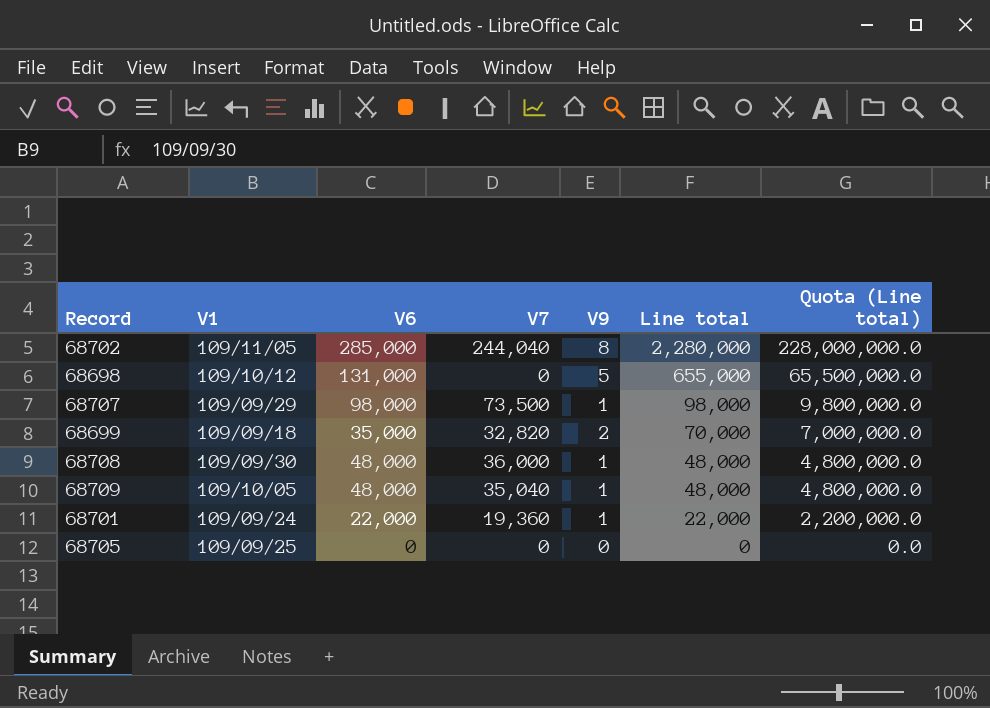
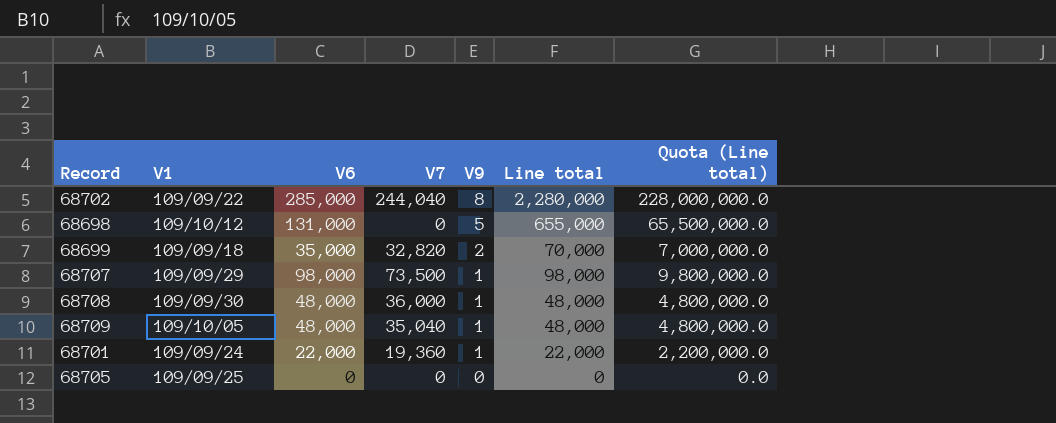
row order: Line total descending -> V9 descending
68702 | V1: 109/11/05 -> 109/09/22

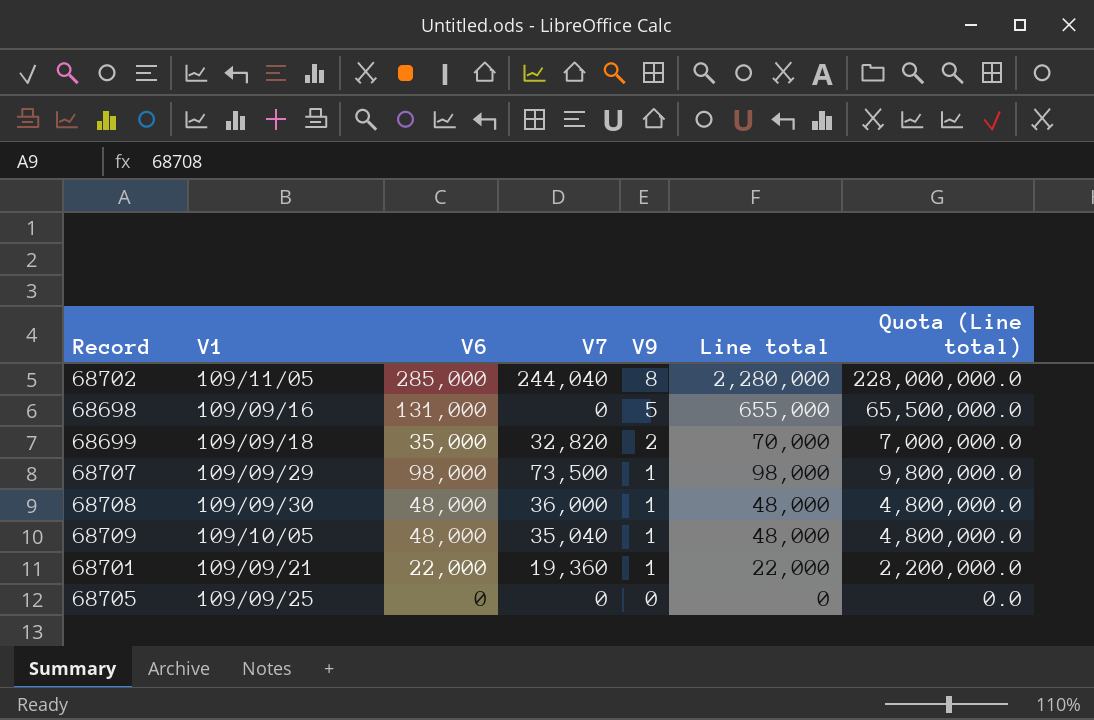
68702 | V1: 109/09/22 -> 109/11/05
68698 | V1: 109/10/12 -> 109/09/16
68701 | V1: 109/09/24 -> 109/09/21

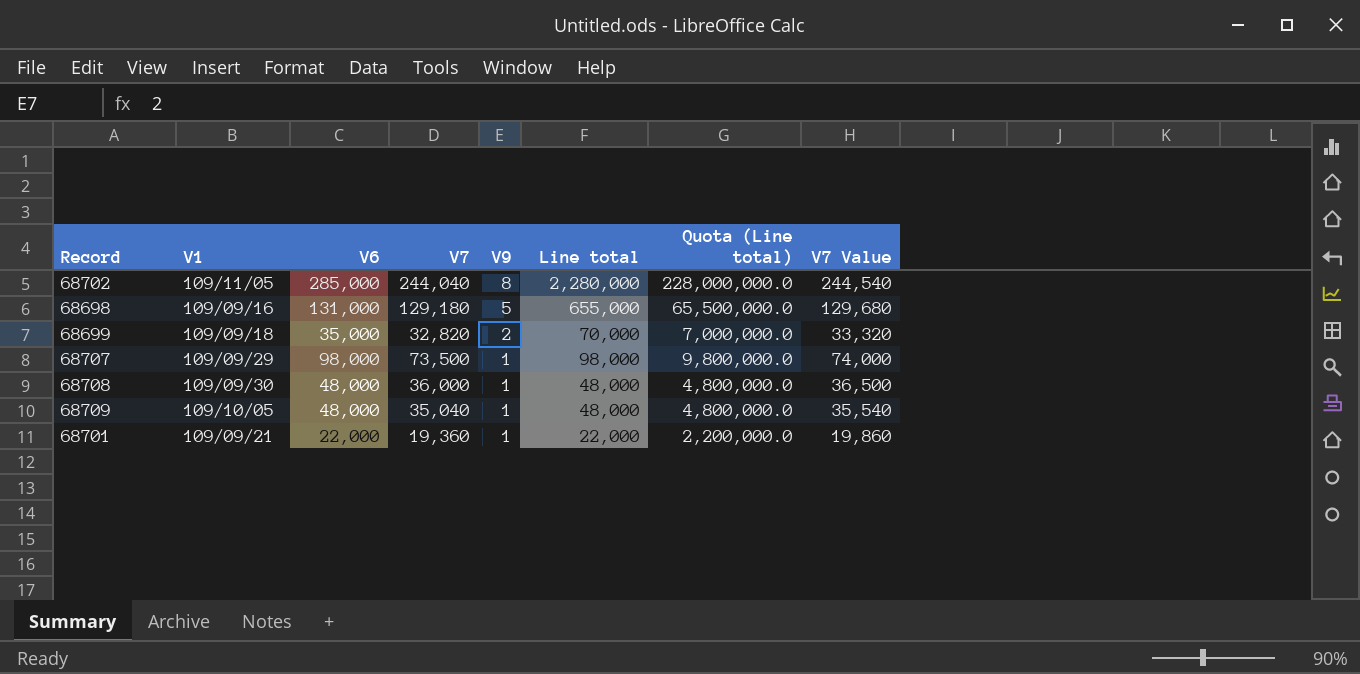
column V7 Value | formula: none -> [V7] + 500
row 68705: 109/09/25 | 0 | 0 | 0 | 0 | 0.0 -> none
68698 | V7: 0 -> 129,180

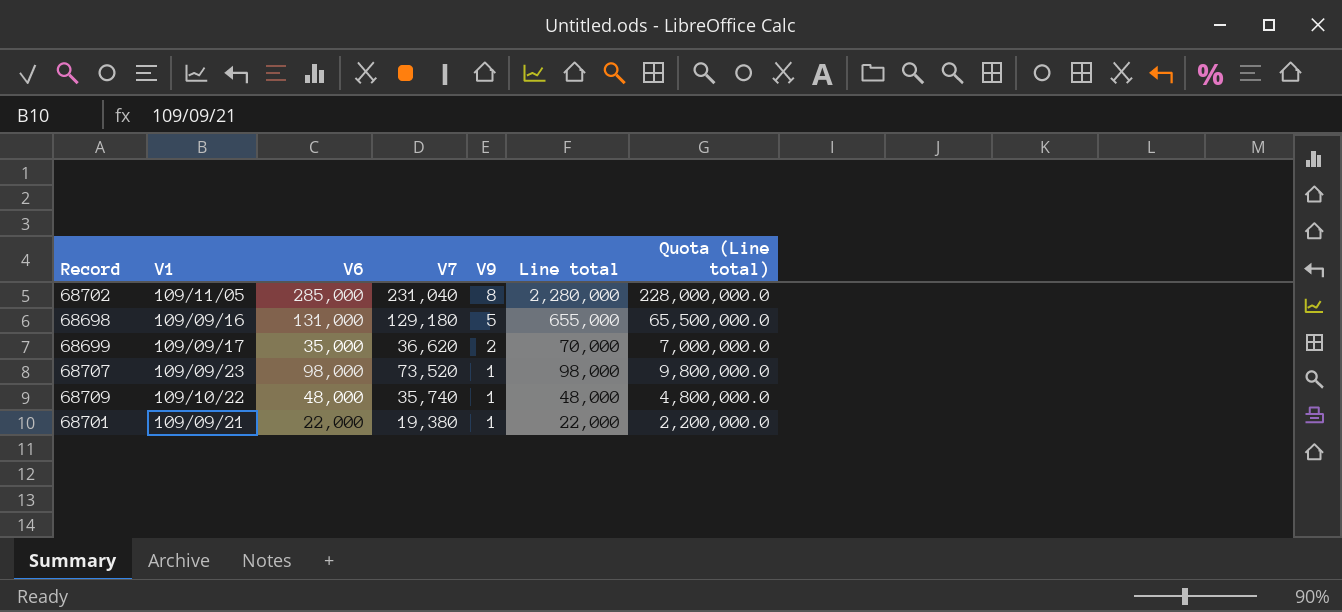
column V7 Value | formula: [V7] + 500 -> none
row 68708: 109/09/30 | 48,000 | 36,000 | 1 | 48,000 | 4,800,000.0 | 36,500 -> none
68702 | V7: 244,040 -> 231,040
68699 | V1: 109/09/18 -> 109/09/17
68699 | V7: 32,820 -> 36,620
68707 | V1: 109/09/29 -> 109/09/23
68707 | V7: 73,500 -> 73,520
68709 | V1: 109/10/05 -> 109/10/22
68709 | V7: 35,040 -> 35,740
68701 | V7: 19,360 -> 19,380

